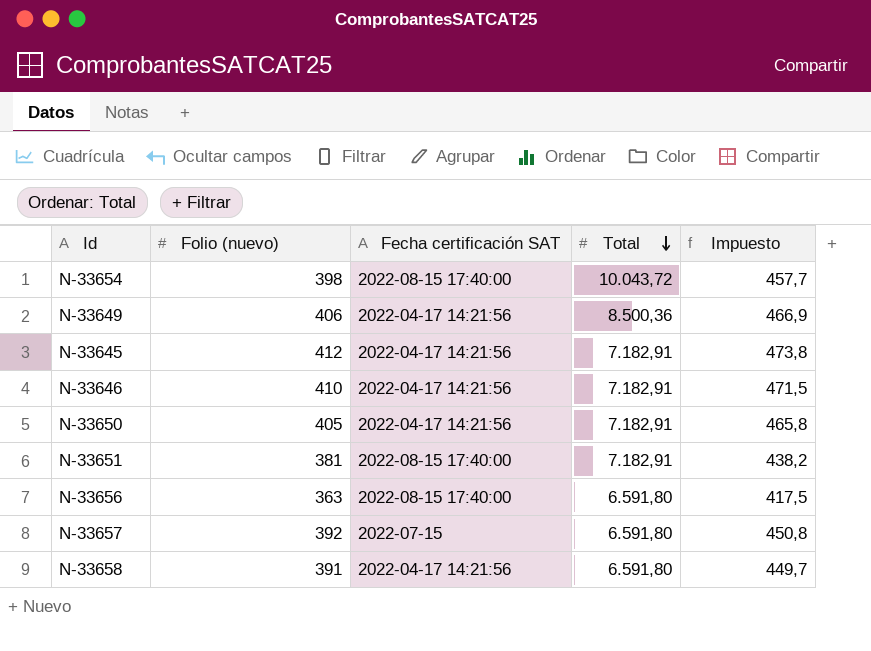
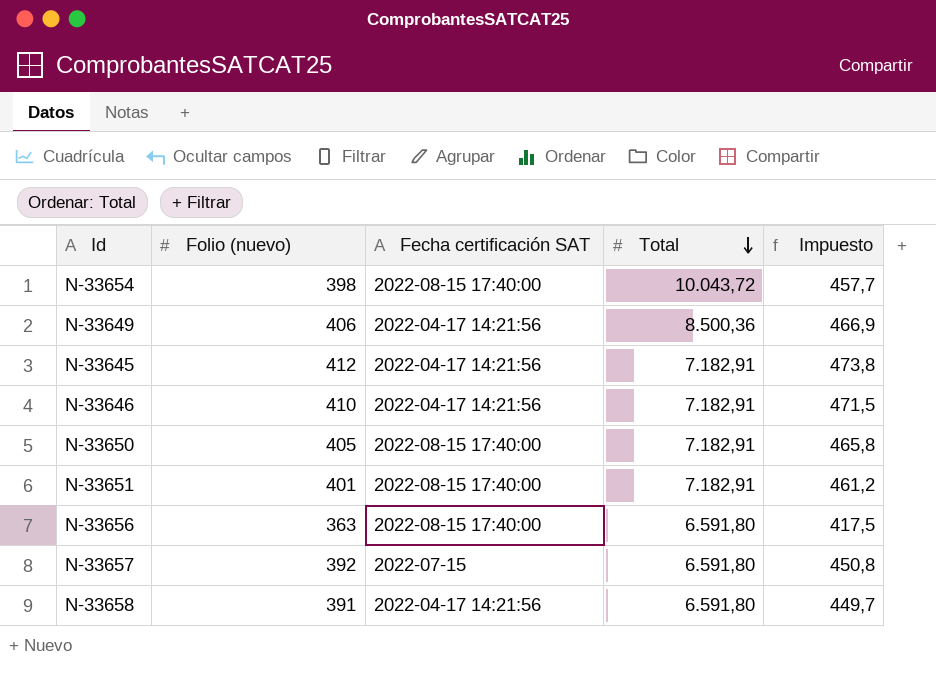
N-33650 | Fecha certificación SAT: 2022-04-17 14:21:56 -> 2022-08-15 17:40:00
N-33651 | Folio (nuevo): 381 -> 401
N-33651 | Impuesto: 438,2 -> 461,2

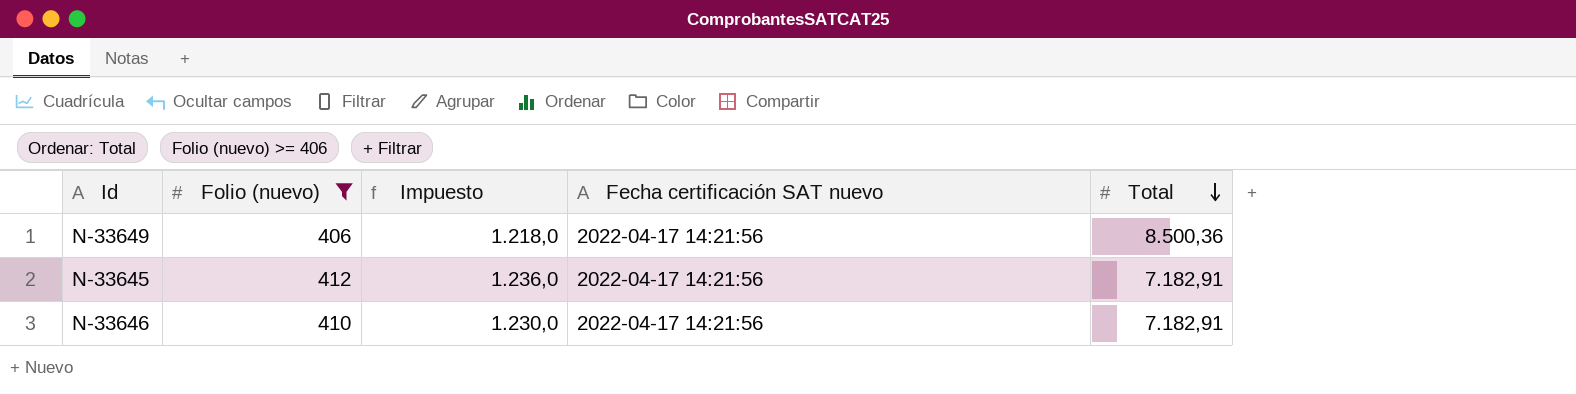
filter: none -> Folio (nuevo) >= 406
column Impuesto | formula: [Folio (nuevo)] * 1,15 -> [Folio (nuevo)] * 3
column Impuesto | position: 5 -> 3
column name: Fecha certificación SAT -> Fecha certificación SAT nuevo

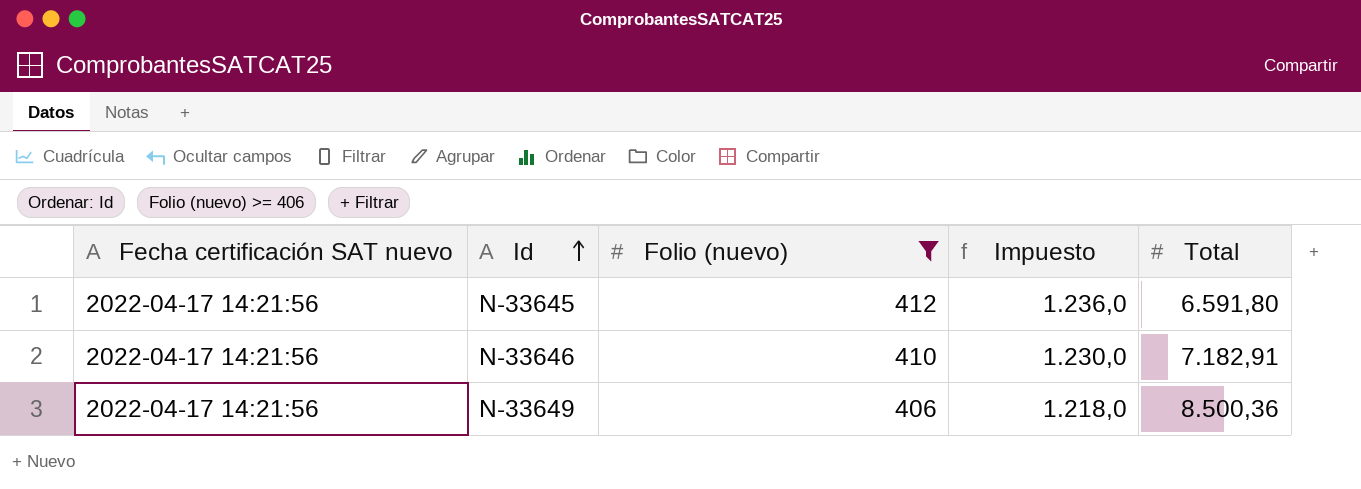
row order: Total descending -> Id ascending
column Fecha certificación SAT nuevo | position: 4 -> 1
N-33645 | Total: 7.182,91 -> 6.591,80

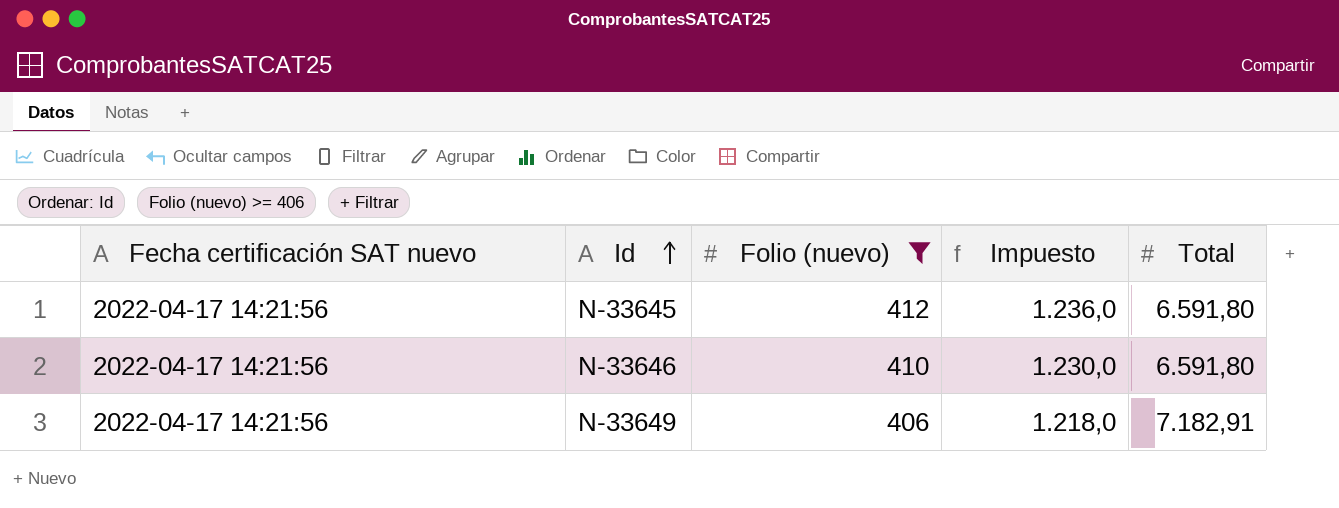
N-33646 | Total: 7.182,91 -> 6.591,80
N-33649 | Total: 8.500,36 -> 7.182,91

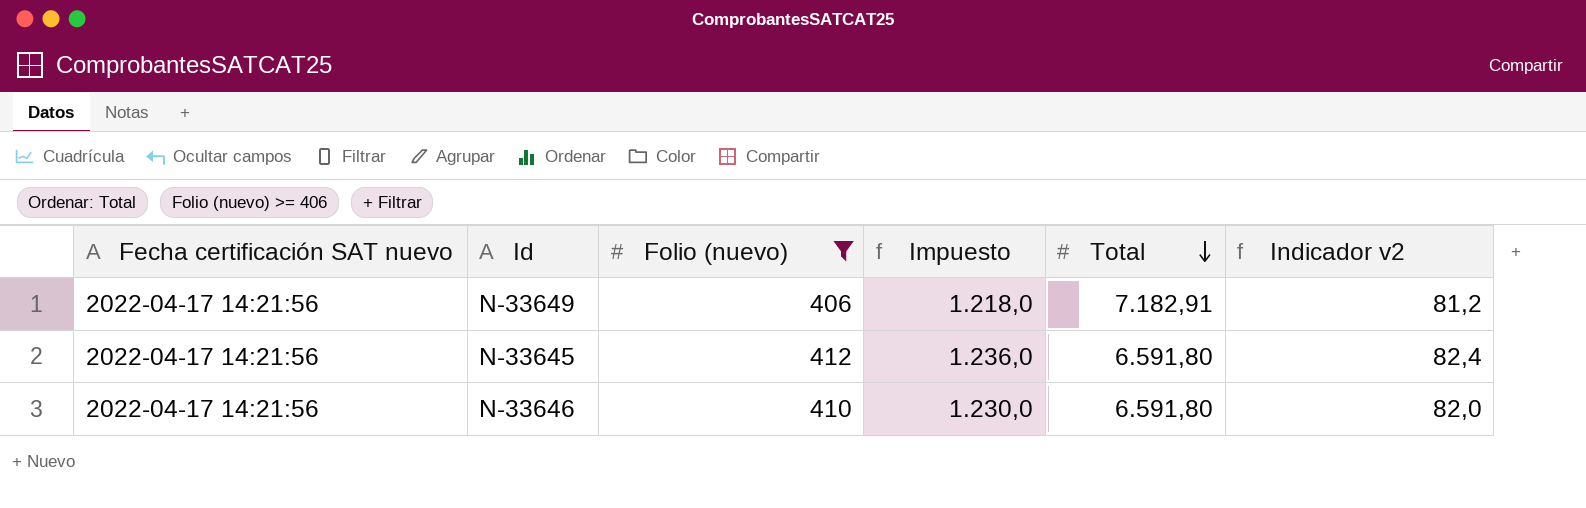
row order: Id ascending -> Total descending
column Indicador v2 | formula: none -> [Folio (nuevo)] * 0,2

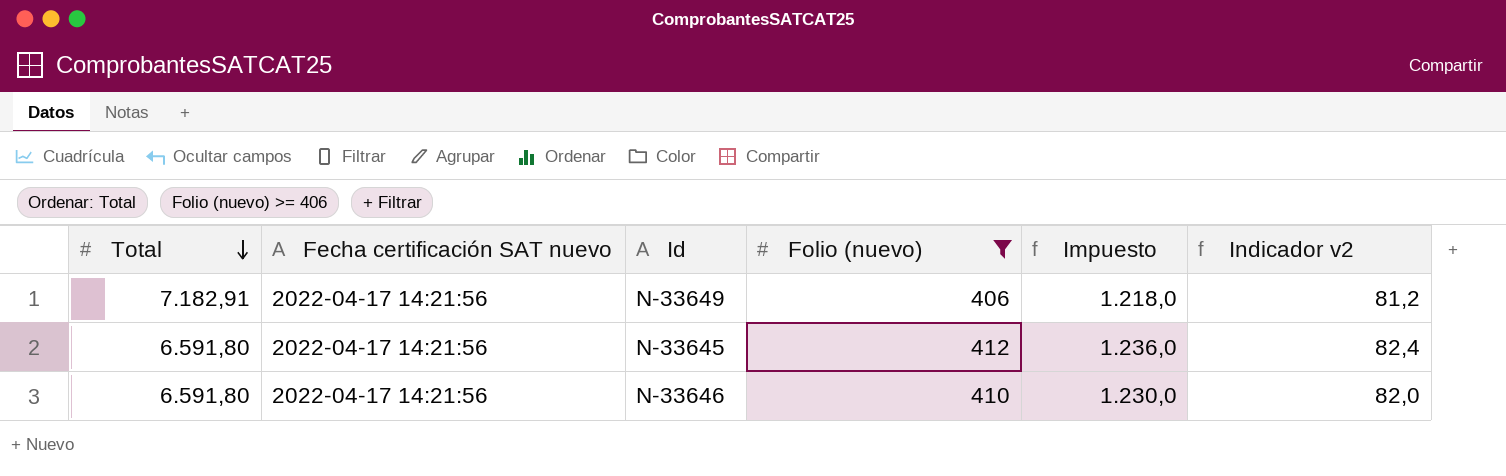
column Total | position: 5 -> 1

